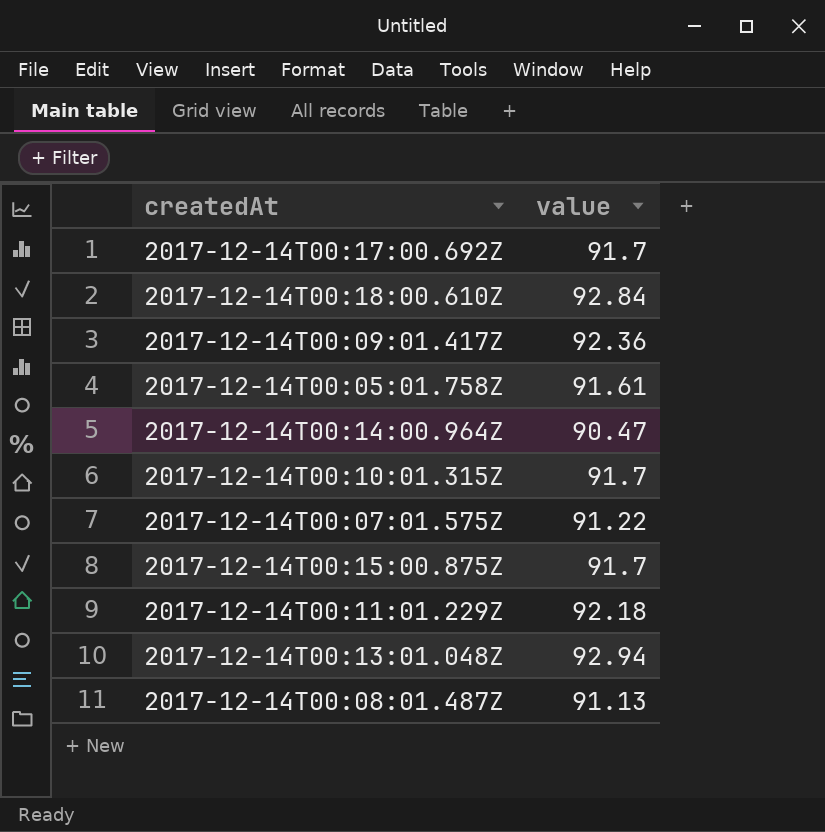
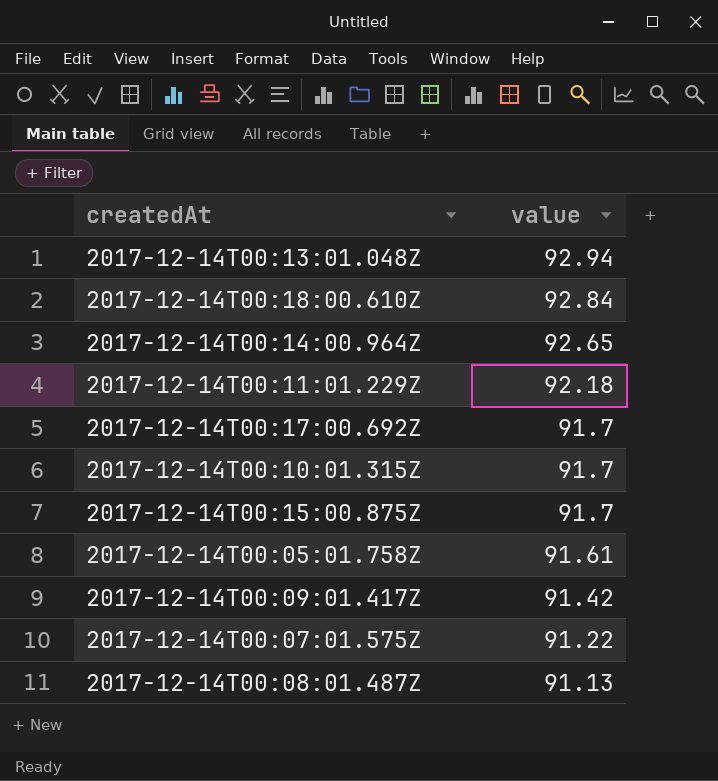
row order: none -> value descending
2017-12-14T00:14:00.964Z | value: 90.47 -> 92.65
2017-12-14T00:09:01.417Z | value: 92.36 -> 91.42

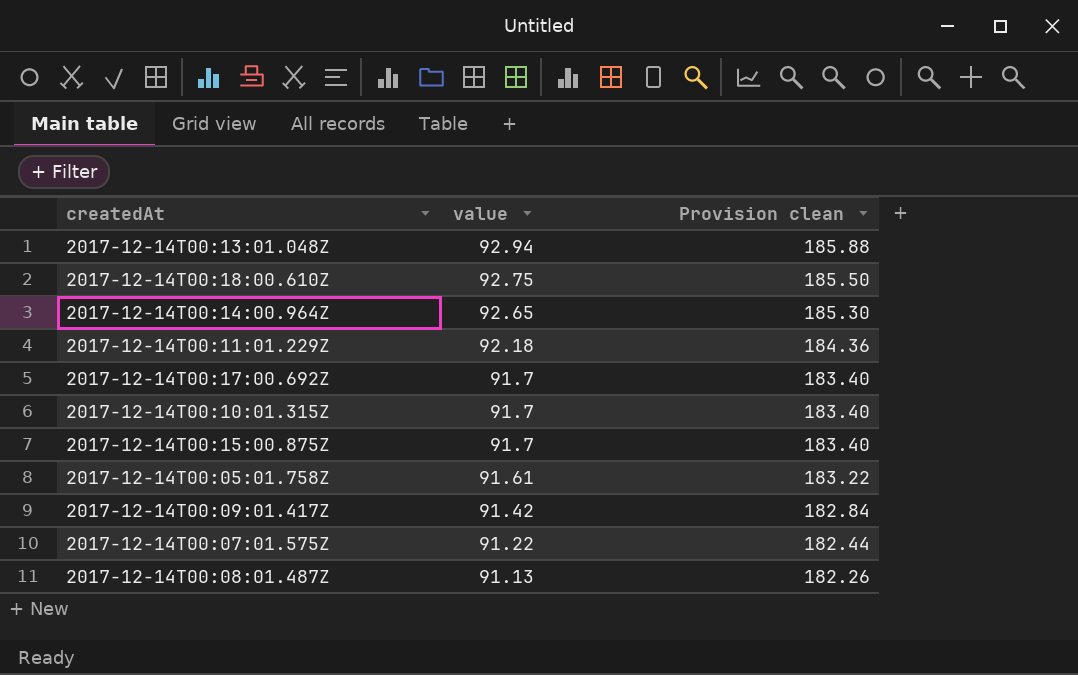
column Provision clean | formula: none -> [value] * 2
2017-12-14T00:18:00.610Z | value: 92.84 -> 92.75

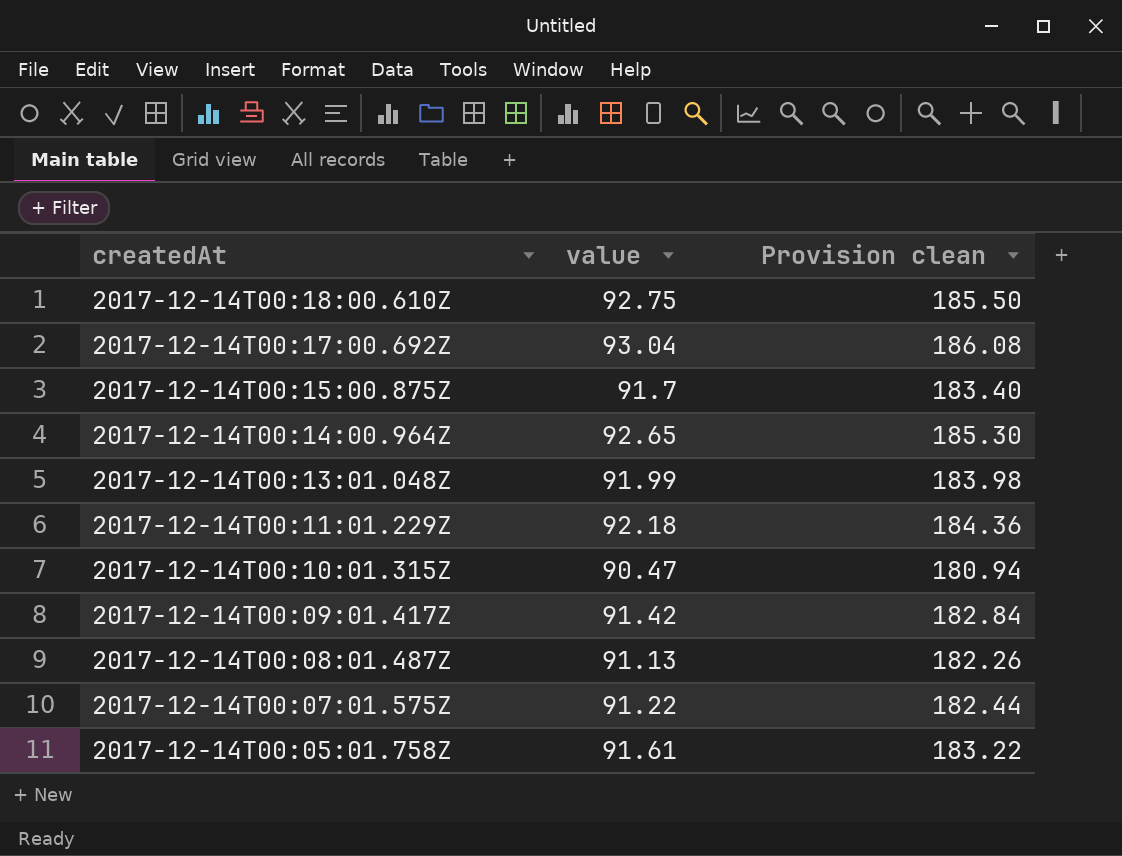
row order: value descending -> createdAt descending
2017-12-14T00:17:00.692Z | value: 91.7 -> 93.04
2017-12-14T00:17:00.692Z | Provision clean: 183.40 -> 186.08
2017-12-14T00:13:01.048Z | value: 92.94 -> 91.99
2017-12-14T00:13:01.048Z | Provision clean: 185.88 -> 183.98
2017-12-14T00:10:01.315Z | value: 91.7 -> 90.47
2017-12-14T00:10:01.315Z | Provision clean: 183.40 -> 180.94

